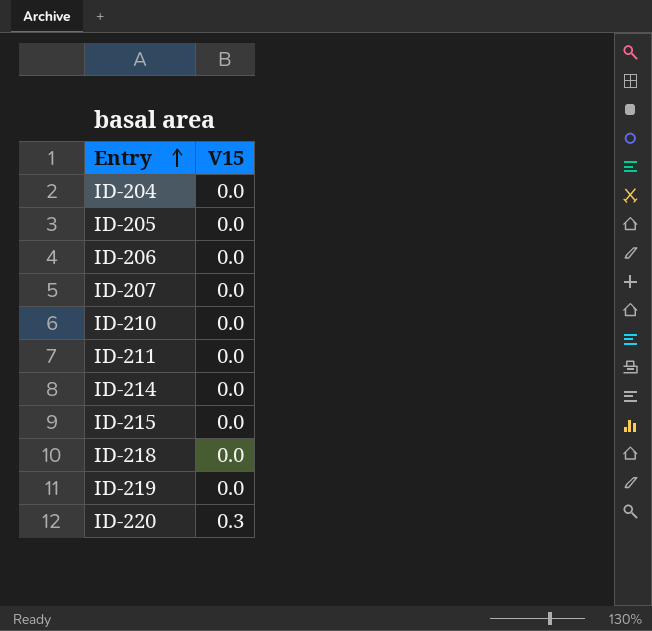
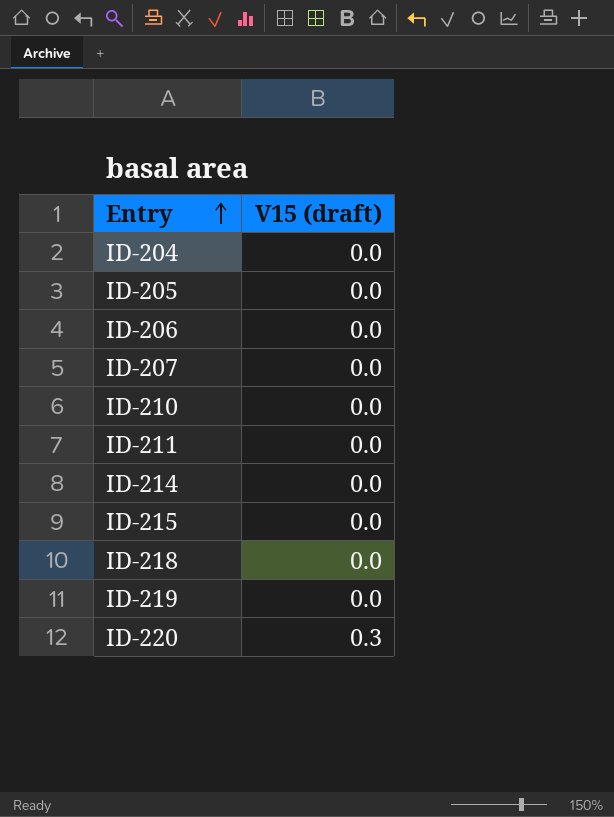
column name: V15 -> V15 (draft)

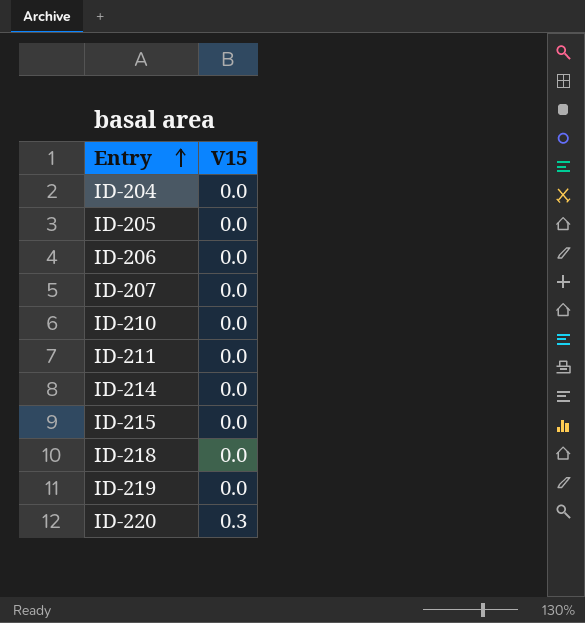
column name: V15 (draft) -> V15

